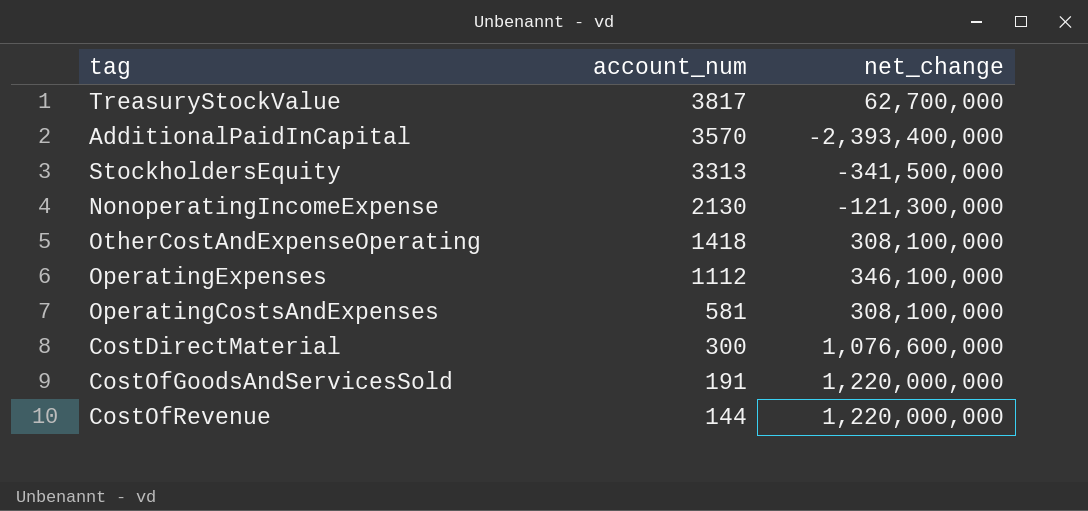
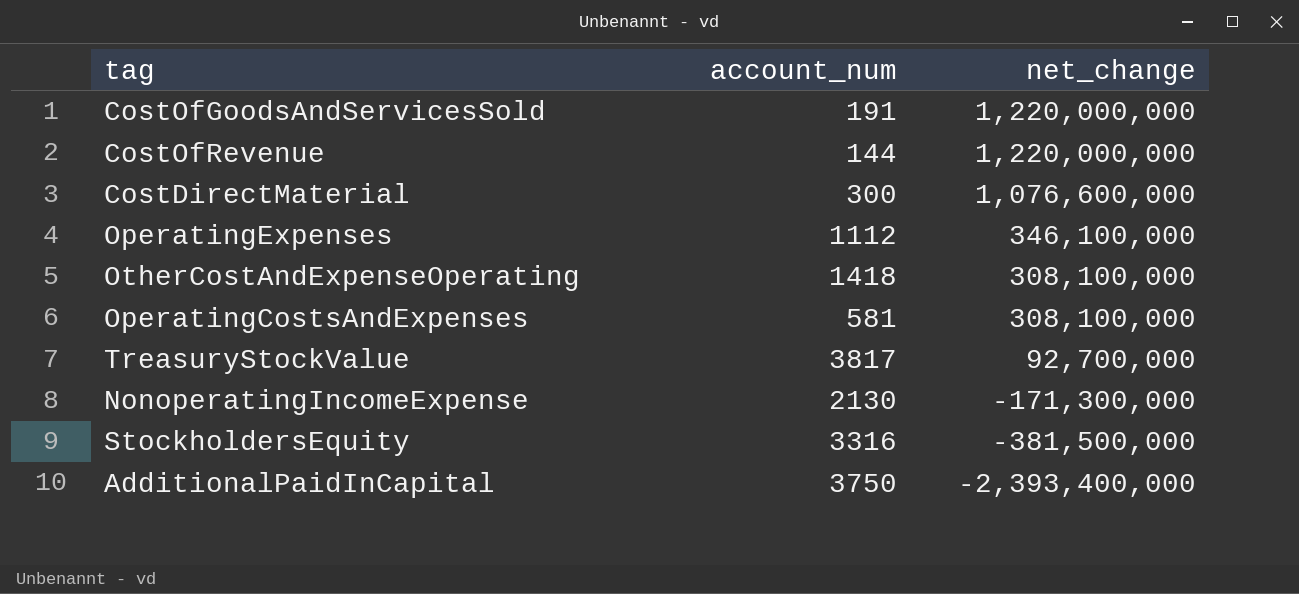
row order: account_num descending -> net_change descending
TreasuryStockValue | net_change: 62,700,000 -> 92,700,000
NonoperatingIncomeExpense | net_change: -121,300,000 -> -171,300,000
StockholdersEquity | account_num: 3313 -> 3316
StockholdersEquity | net_change: -341,500,000 -> -381,500,000
AdditionalPaidInCapital | account_num: 3570 -> 3750

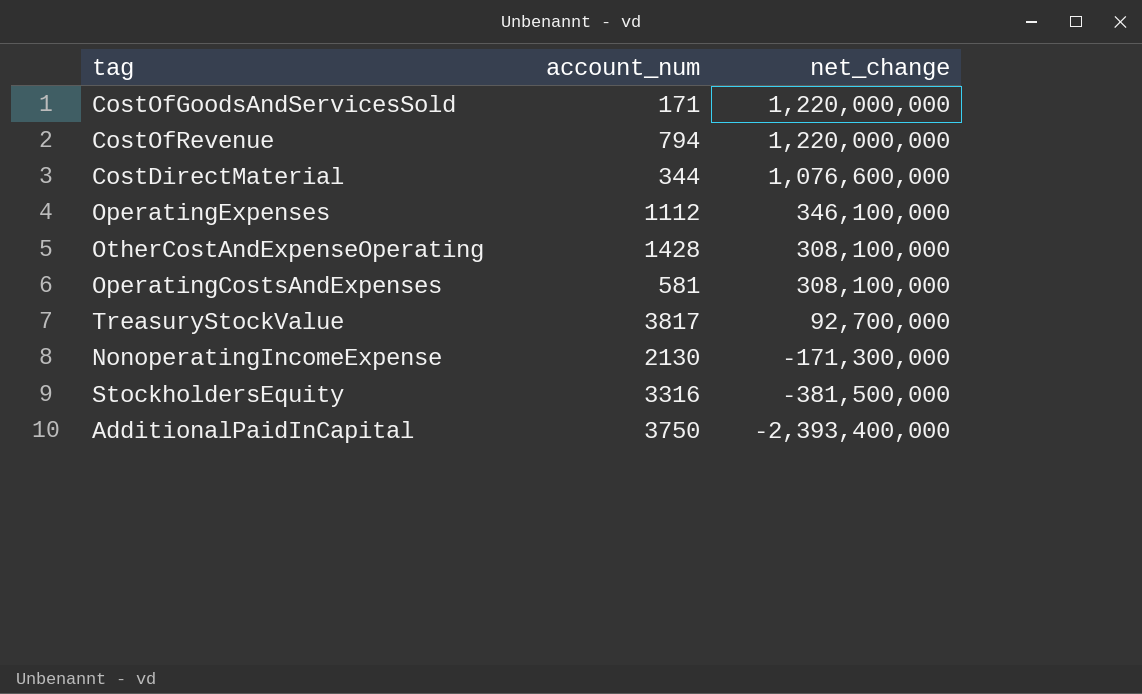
CostOfGoodsAndServicesSold | account_num: 191 -> 171
CostOfRevenue | account_num: 144 -> 794
CostDirectMaterial | account_num: 300 -> 344
OtherCostAndExpenseOperating | account_num: 1418 -> 1428

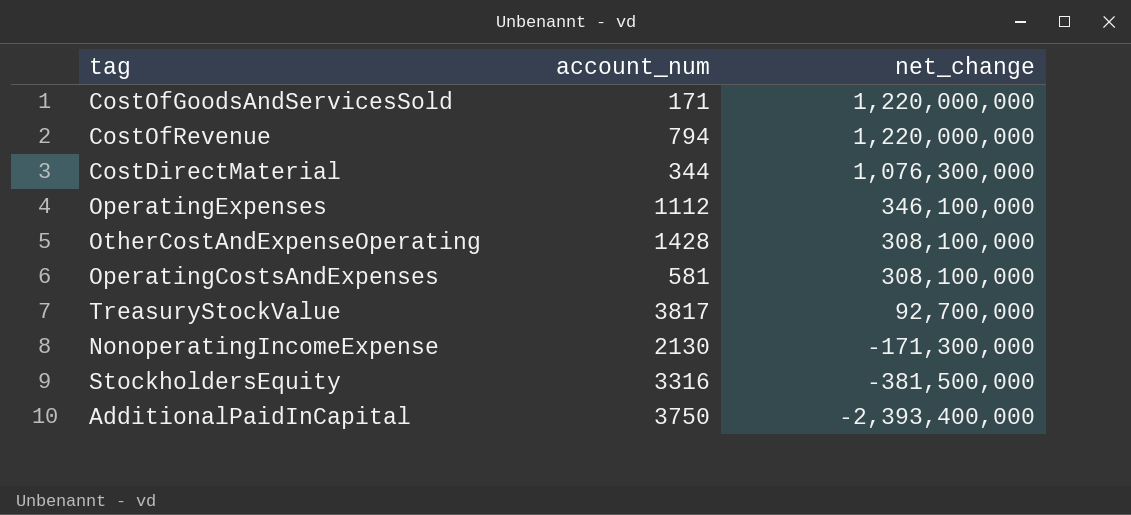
CostDirectMaterial | net_change: 1,076,600,000 -> 1,076,300,000

